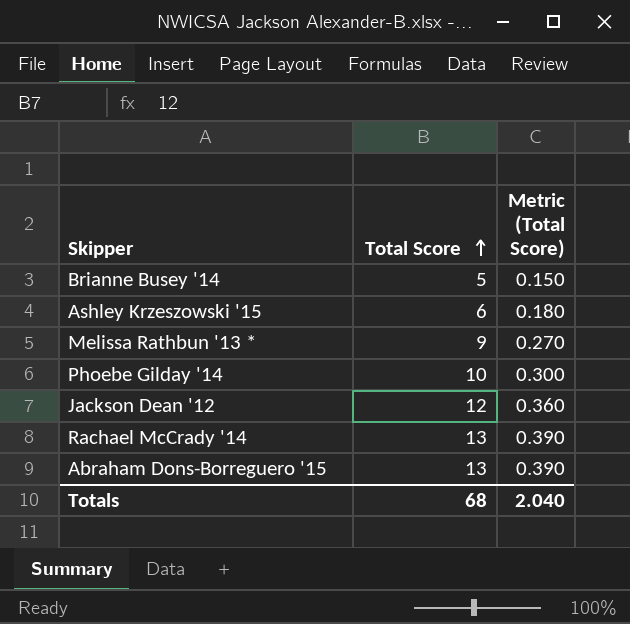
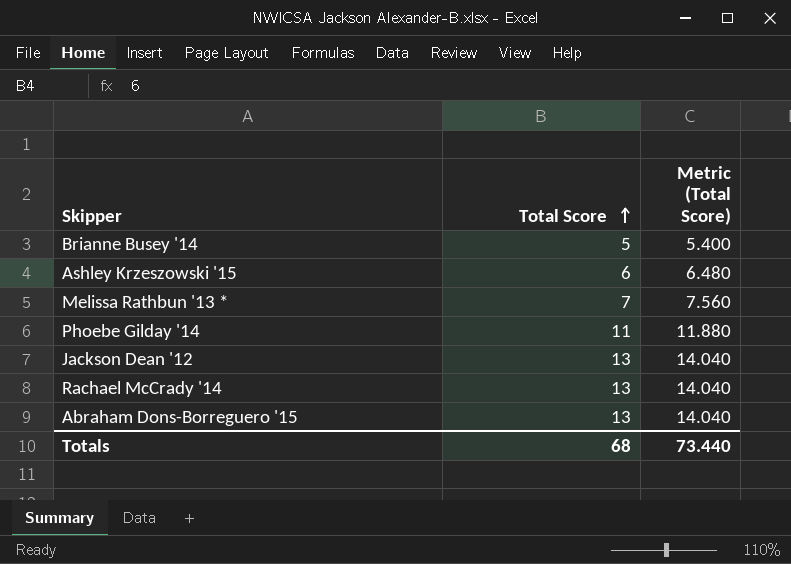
column Metric (Total Score) | formula: [Total Score] * 0.03 -> [Total Score] * 1.08
Melissa Rathbun '13 * | Total Score: 9 -> 7
Phoebe Gilday '14 | Total Score: 10 -> 11
Jackson Dean '12 | Total Score: 12 -> 13
Totals | Metric (Total Score): 2.040 -> 73.440

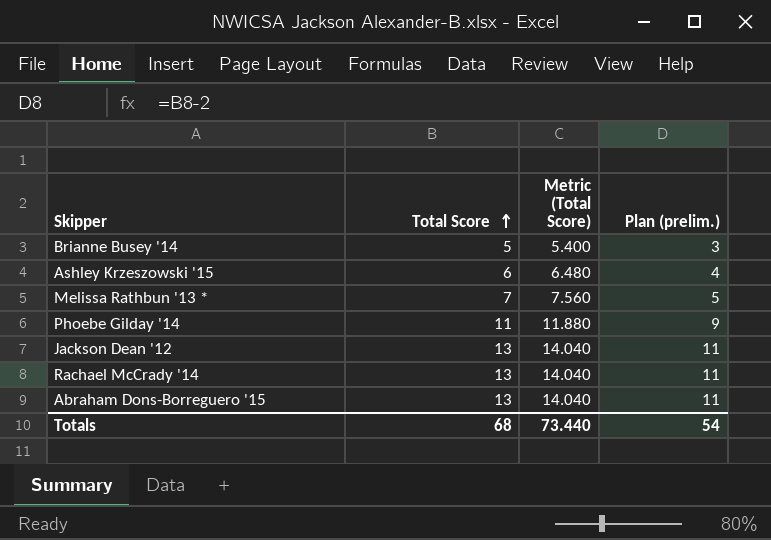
column Plan (prelim.) | formula: none -> [Total Score] - 2

